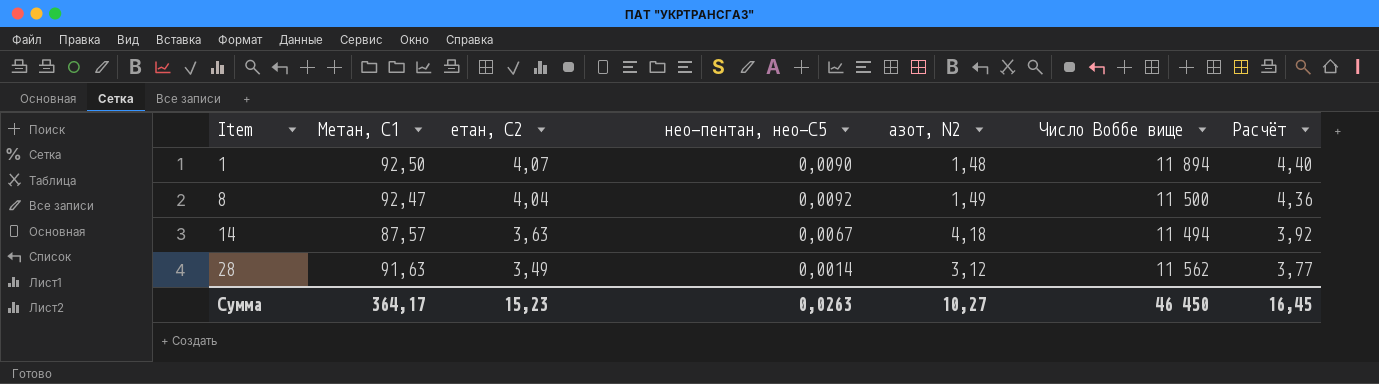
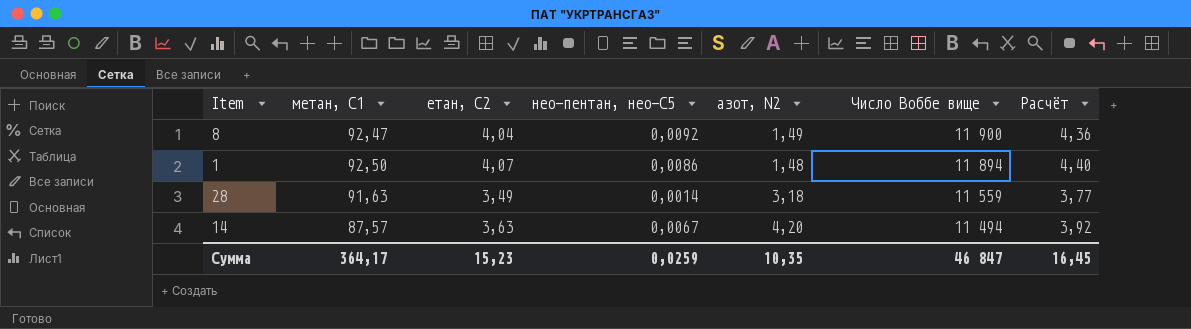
row order: Item ascending -> Число Воббе вище descending
column name: Метан, С1 -> метан, С1
8 | Число Воббе вище: 11 500 -> 11 900
1 | нео-пентан, нео-С5: 0,0090 -> 0,0086
28 | азот, N2: 3,12 -> 3,18
28 | Число Воббе вище: 11 562 -> 11 559
14 | азот, N2: 4,18 -> 4,20
Сумма | нео-пентан, нео-С5: 0,0263 -> 0,0259
Сумма | азот, N2: 10,27 -> 10,35
Сумма | Число Воббе вище: 46 450 -> 46 847

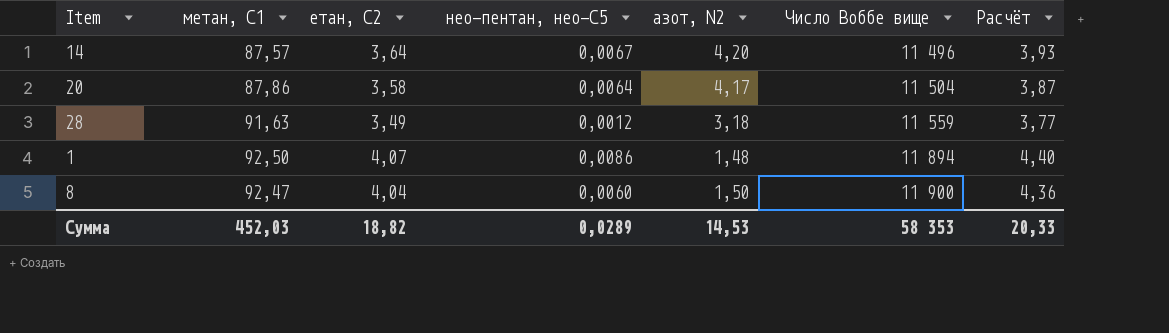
row order: Число Воббе вище descending -> Число Воббе вище ascending
14 | етан, С2: 3,63 -> 3,64
14 | Число Воббе вище: 11 494 -> 11 496
14 | Расчёт: 3,92 -> 3,93
row 20: none -> 87,86 | 3,58 | 0,0064 | 4,17 | 11 504 | 3,87
28 | нео-пентан, нео-С5: 0,0014 -> 0,0012
8 | нео-пентан, нео-С5: 0,0092 -> 0,0060
8 | азот, N2: 1,49 -> 1,50
Сумма | метан, С1: 364,17 -> 452,03
Сумма | етан, С2: 15,23 -> 18,82
Сумма | нео-пентан, нео-С5: 0,0259 -> 0,0289
Сумма | азот, N2: 10,35 -> 14,53
Сумма | Число Воббе вище: 46 847 -> 58 353
Сумма | Расчёт: 16,45 -> 20,33

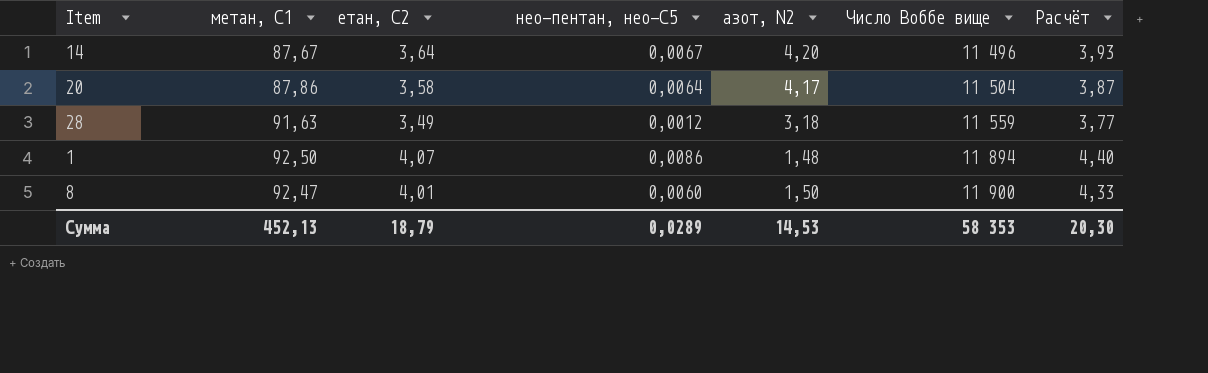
14 | метан, С1: 87,57 -> 87,67
8 | етан, С2: 4,04 -> 4,01
8 | Расчёт: 4,36 -> 4,33
Сумма | метан, С1: 452,03 -> 452,13
Сумма | етан, С2: 18,82 -> 18,79
Сумма | Расчёт: 20,33 -> 20,30

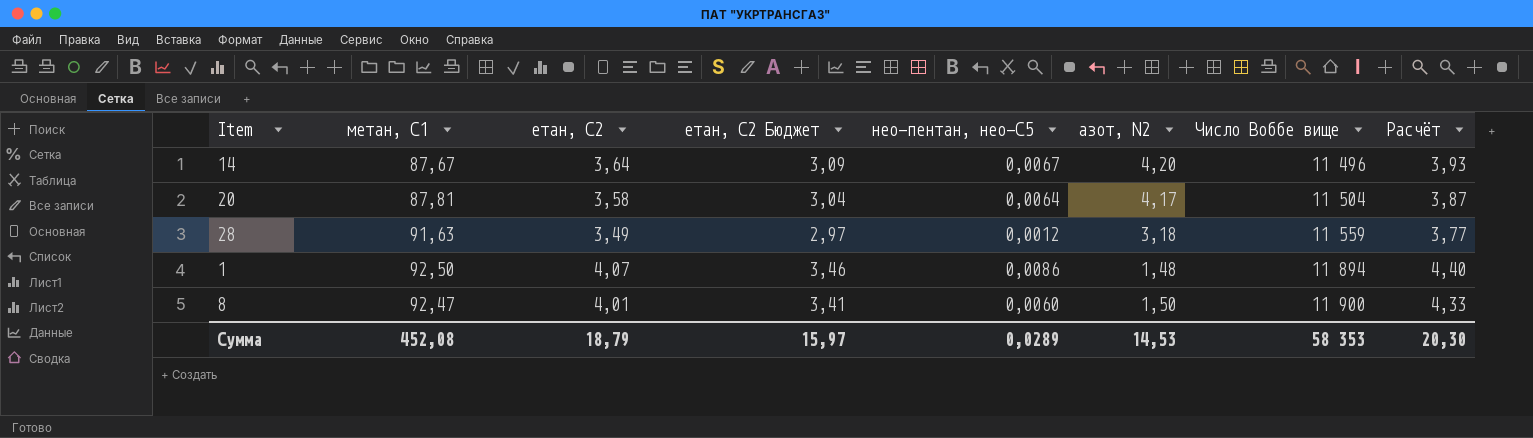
column етан, С2 Бюджет | formula: none -> [етан, С2] * 0,85
20 | метан, С1: 87,86 -> 87,81
Сумма | метан, С1: 452,13 -> 452,08

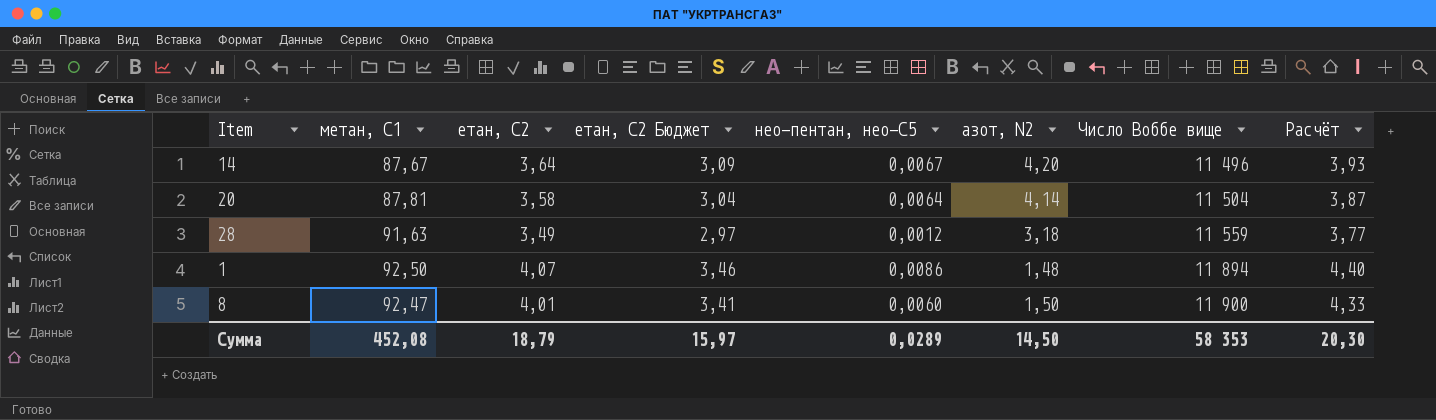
20 | азот, N2: 4,17 -> 4,14
Сумма | азот, N2: 14,53 -> 14,50

